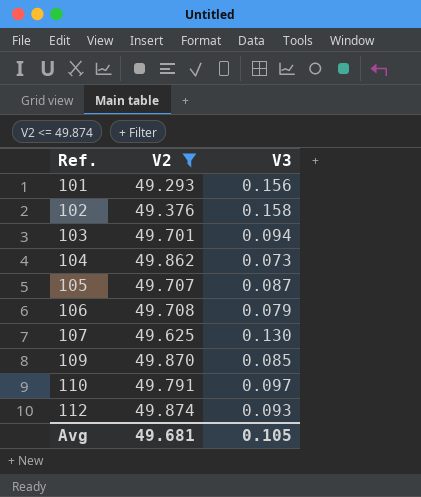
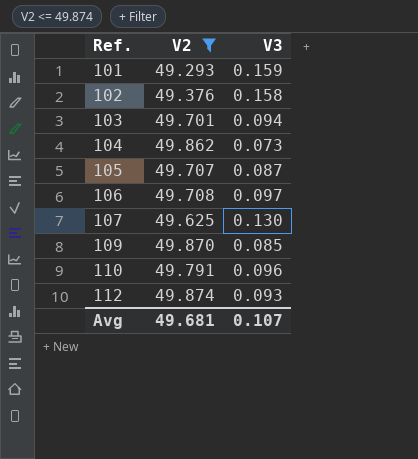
101 | V3: 0.156 -> 0.159
106 | V3: 0.079 -> 0.097
110 | V3: 0.097 -> 0.096
Avg | V3: 0.105 -> 0.107

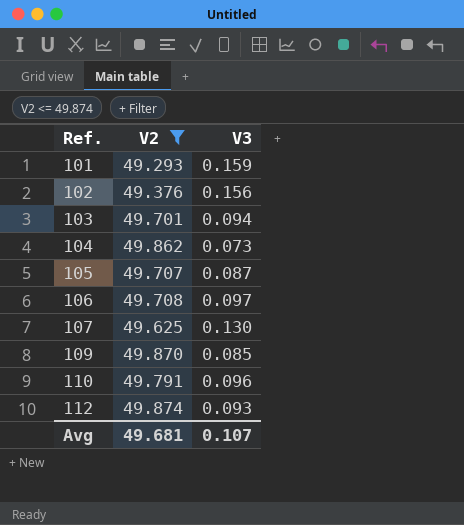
102 | V3: 0.158 -> 0.156

